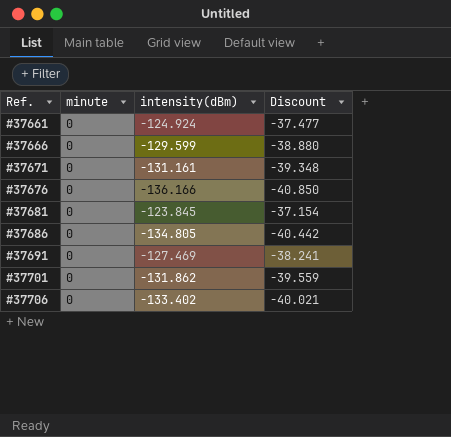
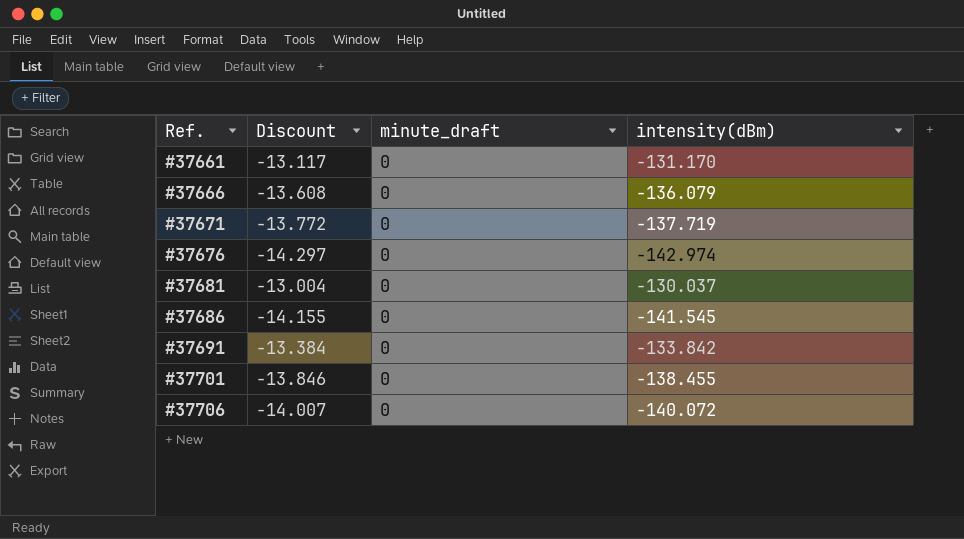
column Discount | formula: [intensity(dBm)] * 0.3 -> [intensity(dBm)] * 0.1
column Discount | position: 4 -> 2
column name: minute -> minute_draft
#37661 | intensity(dBm): -124.924 -> -131.170
#37666 | intensity(dBm): -129.599 -> -136.079
#37671 | intensity(dBm): -131.161 -> -137.719
#37676 | intensity(dBm): -136.166 -> -142.974
#37681 | intensity(dBm): -123.845 -> -130.037
#37686 | intensity(dBm): -134.805 -> -141.545
#37691 | intensity(dBm): -127.469 -> -133.842
#37701 | intensity(dBm): -131.862 -> -138.455
#37706 | intensity(dBm): -133.402 -> -140.072

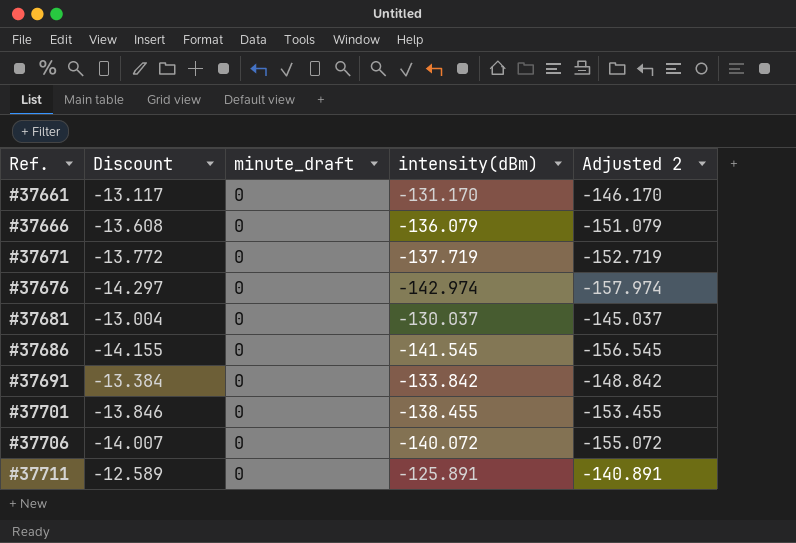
column Adjusted 2 | formula: none -> [intensity(dBm)] - 15
row #37711: none -> -12.589 | 0 | -125.891 | -140.891

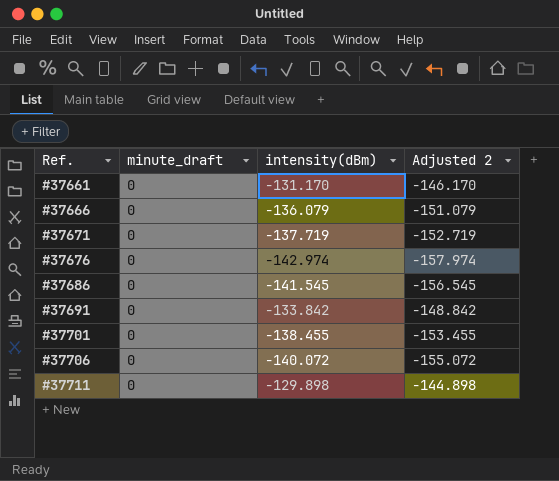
column Discount | formula: [intensity(dBm)] * 0.1 -> none
row #37681: -13.004 | 0 | -130.037 | -145.037 -> none
#37711 | intensity(dBm): -125.891 -> -129.898
#37711 | Adjusted 2: -140.891 -> -144.898

